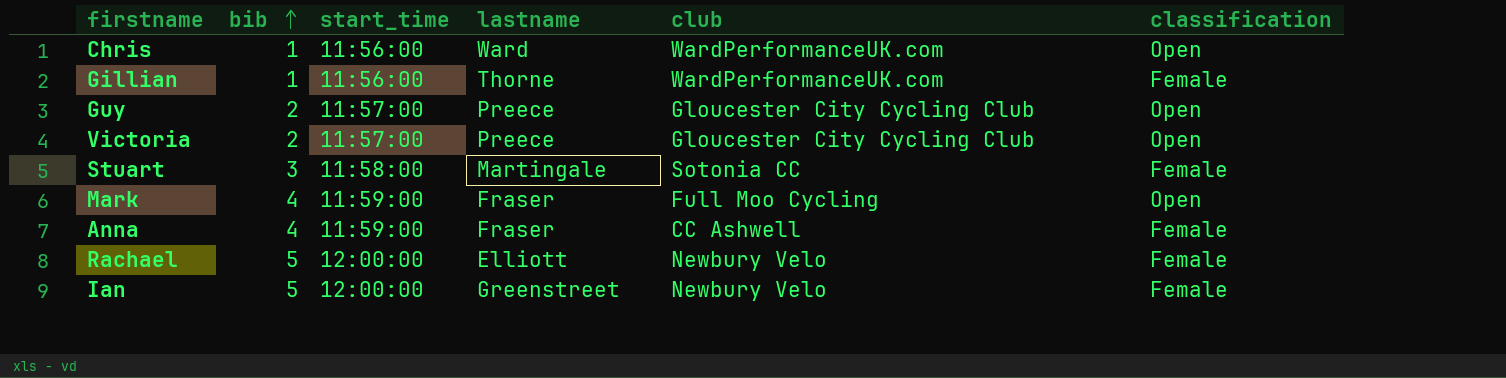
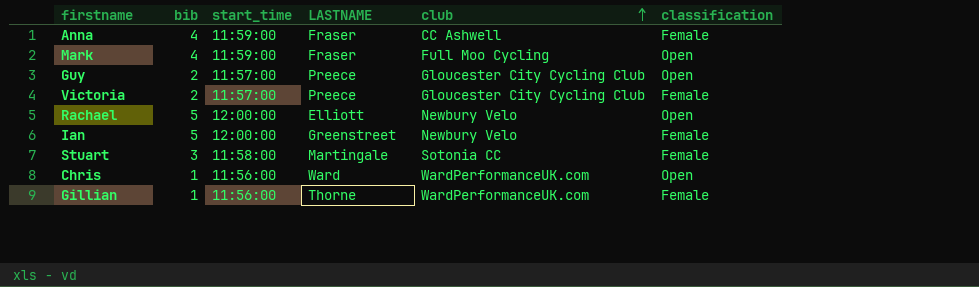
row order: bib ascending -> club ascending
column name: lastname -> LASTNAME
Victoria | classification: Open -> Female
Rachael | classification: Female -> Open

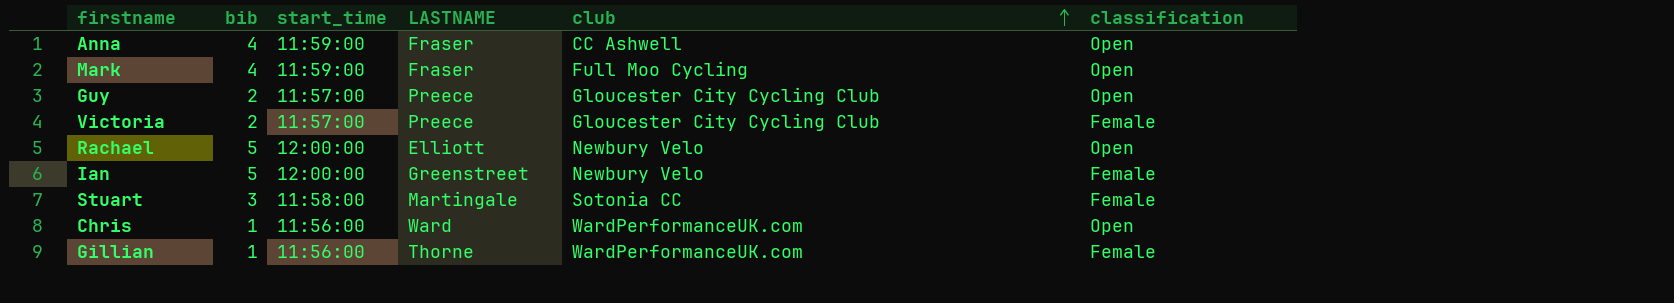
Anna | classification: Female -> Open

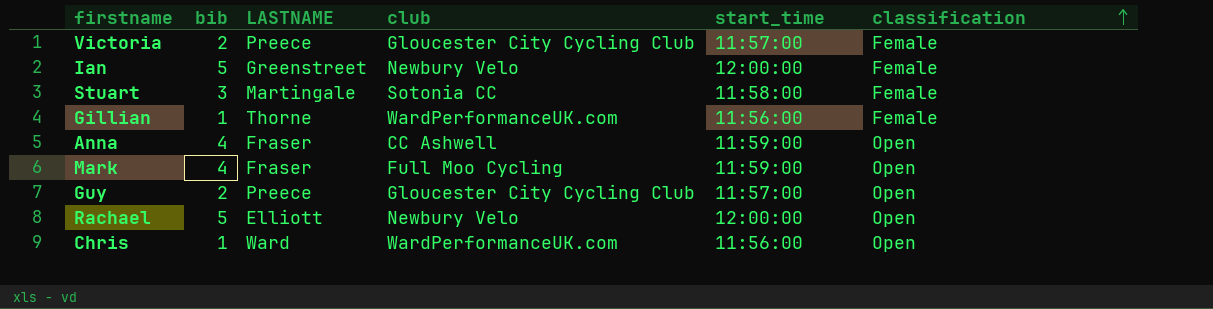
row order: club ascending -> classification ascending
column start_time | position: 3 -> 5

